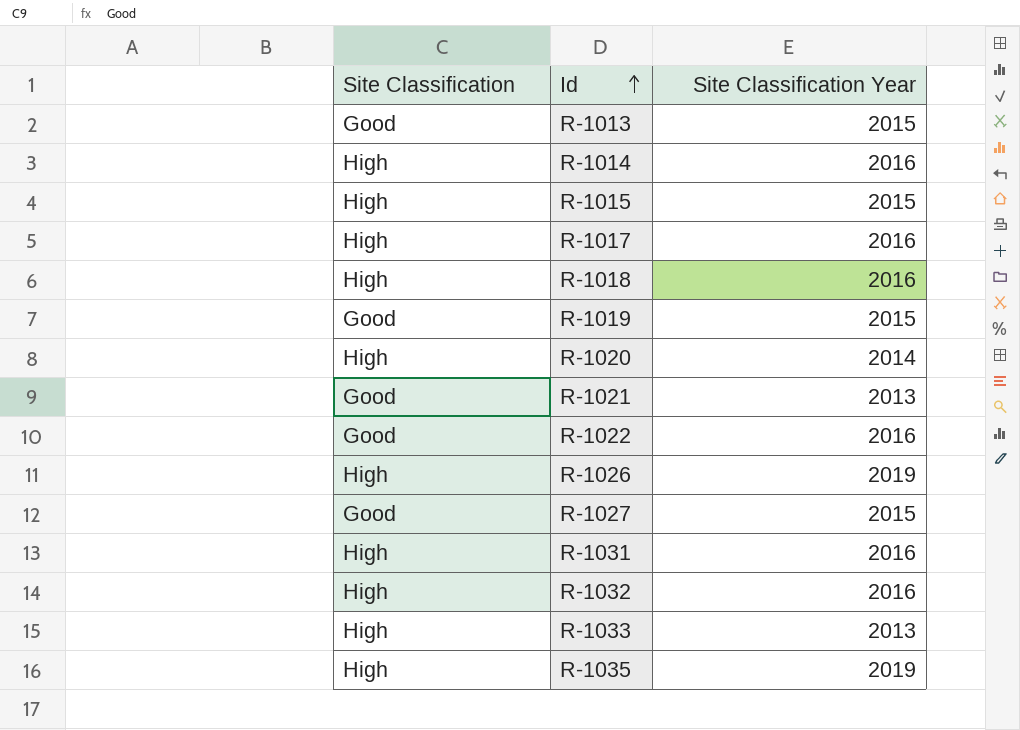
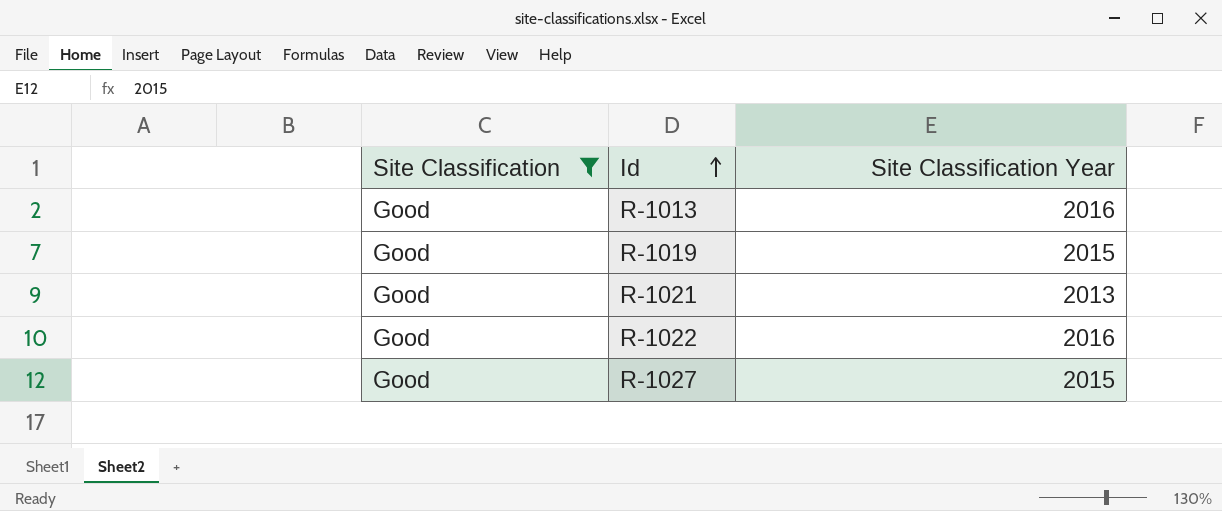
filter: none -> Site Classification = Good
R-1013 | Site Classification Year: 2015 -> 2016

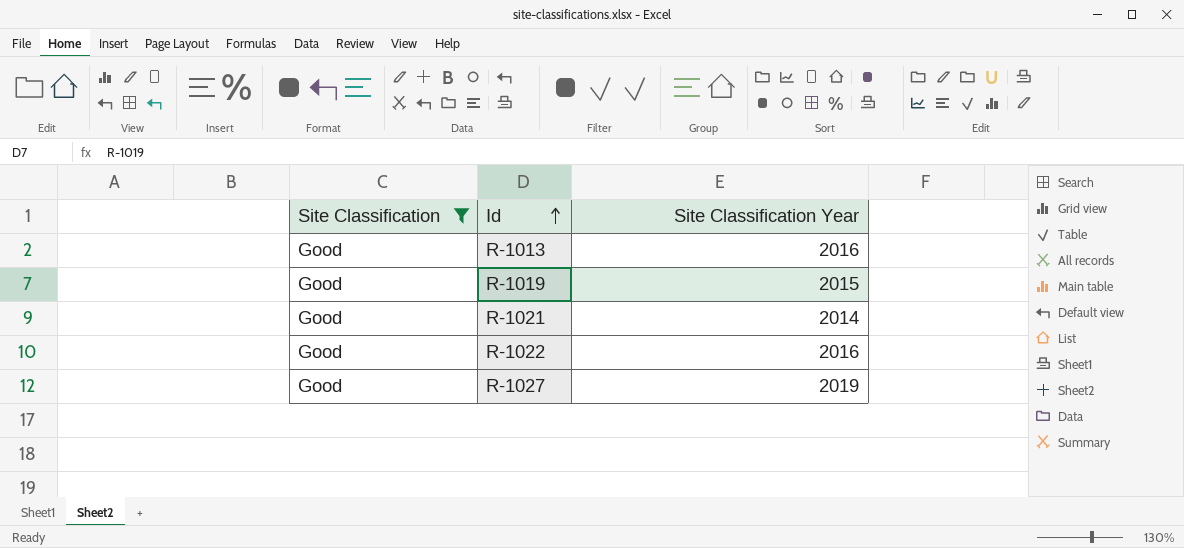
R-1021 | Site Classification Year: 2013 -> 2014
R-1027 | Site Classification Year: 2015 -> 2019

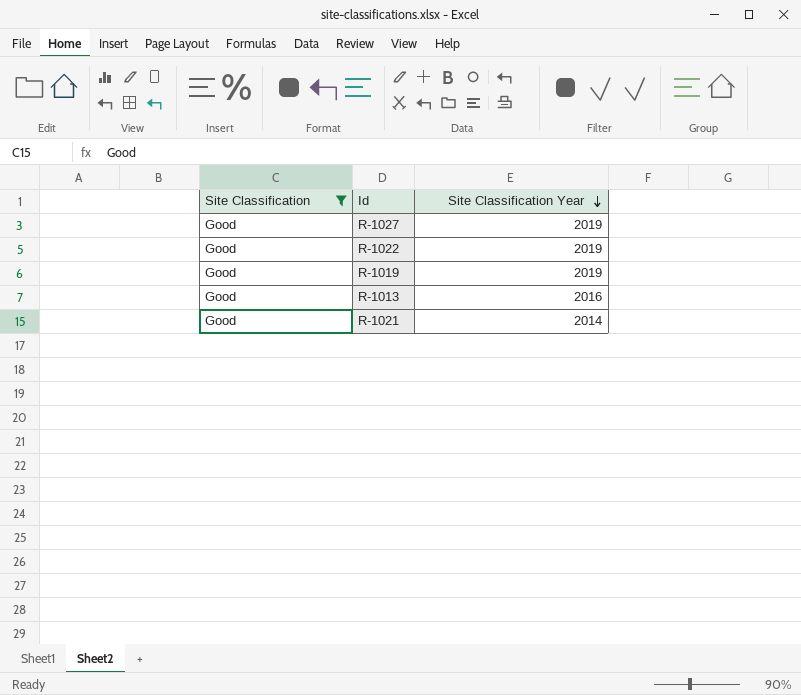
row order: Id ascending -> Site Classification Year descending
R-1022 | Site Classification Year: 2016 -> 2019
R-1019 | Site Classification Year: 2015 -> 2019

